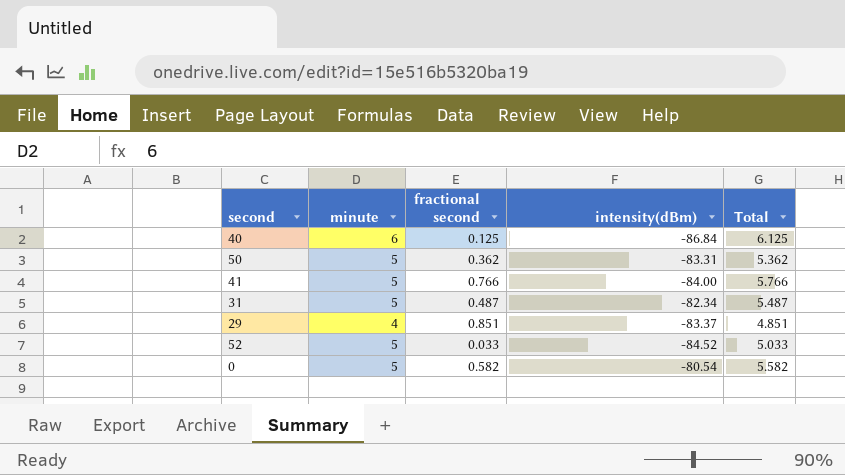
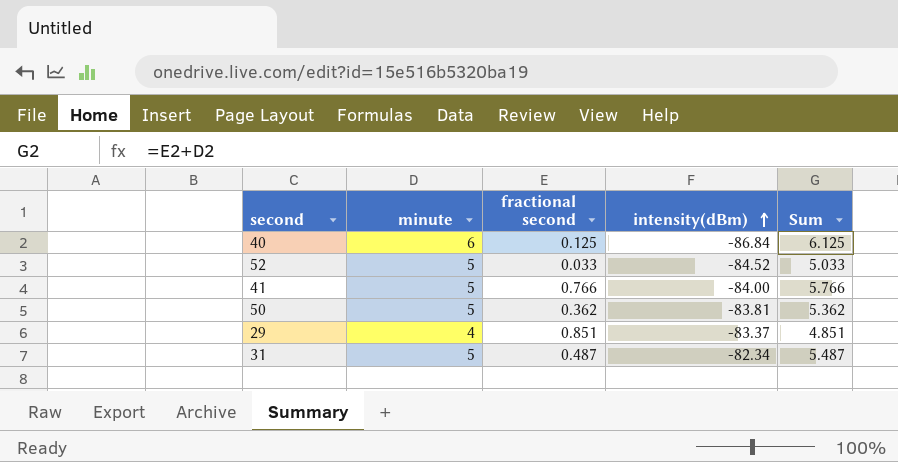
row order: none -> intensity(dBm) ascending
column name: Total -> Sum
row 0: 5 | 0.582 | -80.54 | 5.582 -> none
50 | intensity(dBm): -83.31 -> -83.81

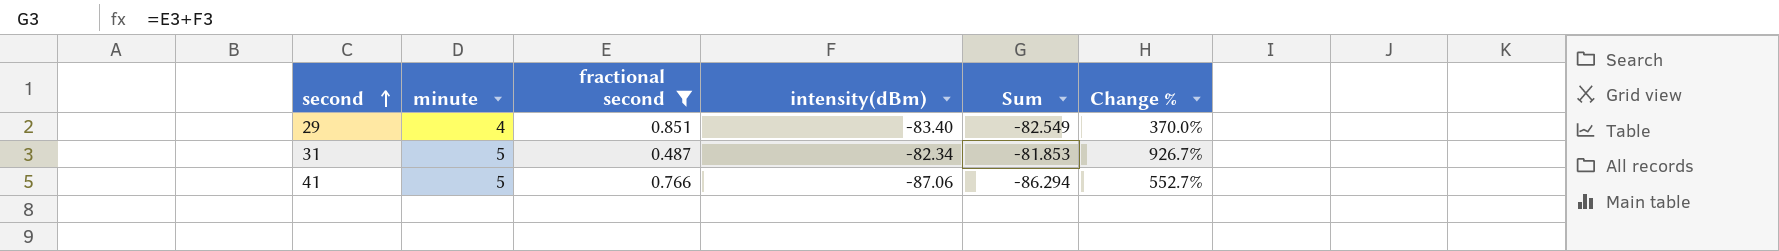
filter: none -> fractional second >= 0.487
row order: intensity(dBm) ascending -> second ascending
column Sum | formula: [minute] + [fractional second] -> [fractional second] + [intensity(dBm)]
column Change % | formula: none -> ([minute] - [fractional second]) / [fractional second]
29 | intensity(dBm): -83.37 -> -83.40
41 | intensity(dBm): -84.00 -> -87.06

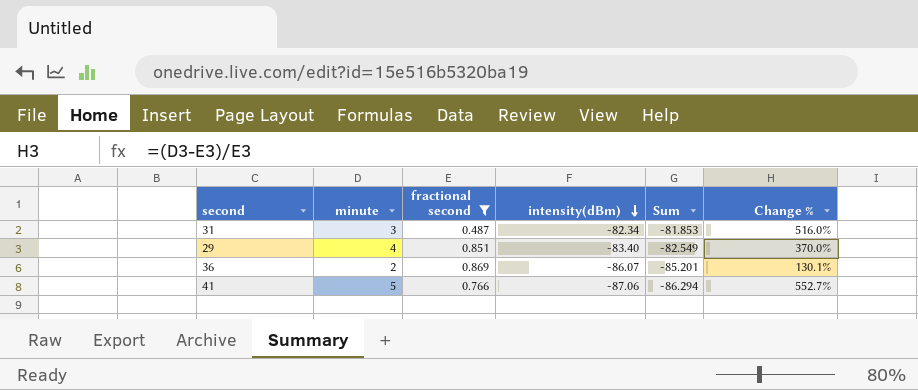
row order: second ascending -> intensity(dBm) descending
31 | minute: 5 -> 3
31 | Change %: 926.7% -> 516.0%
row 36: none -> 2 | 0.869 | -86.07 | -85.201 | 130.1%

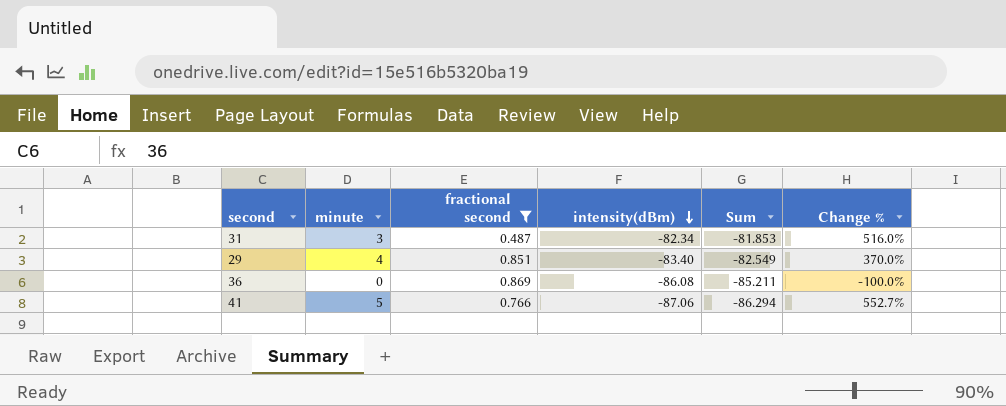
36 | minute: 2 -> 0
36 | intensity(dBm): -86.07 -> -86.08
36 | Sum: -85.201 -> -85.211
36 | Change %: 130.1% -> -100.0%

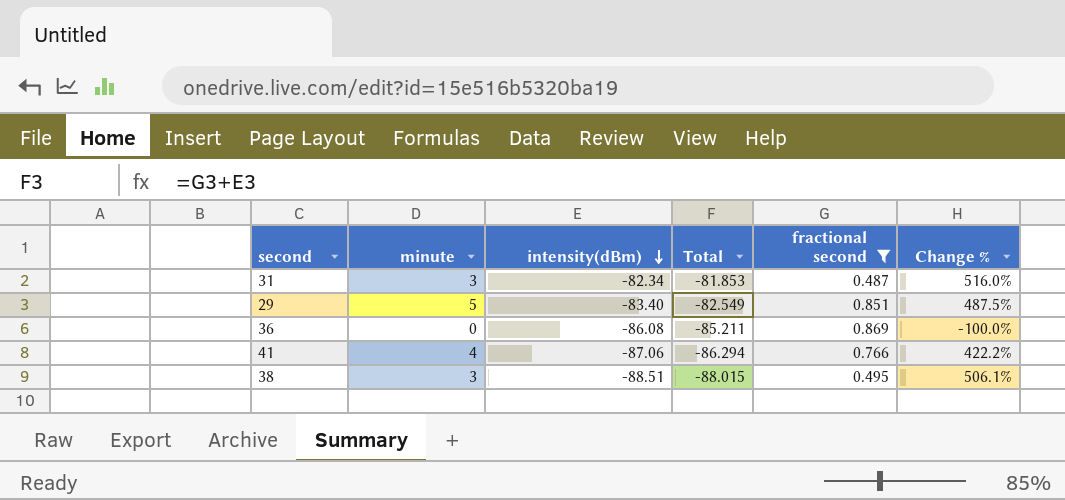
column name: Sum -> Total
column fractional second | position: 3 -> 5
29 | minute: 4 -> 5
29 | Change %: 370.0% -> 487.5%
41 | minute: 5 -> 4
41 | Change %: 552.7% -> 422.2%
row 38: none -> 3 | -88.51 | -88.015 | 0.495 | 506.1%

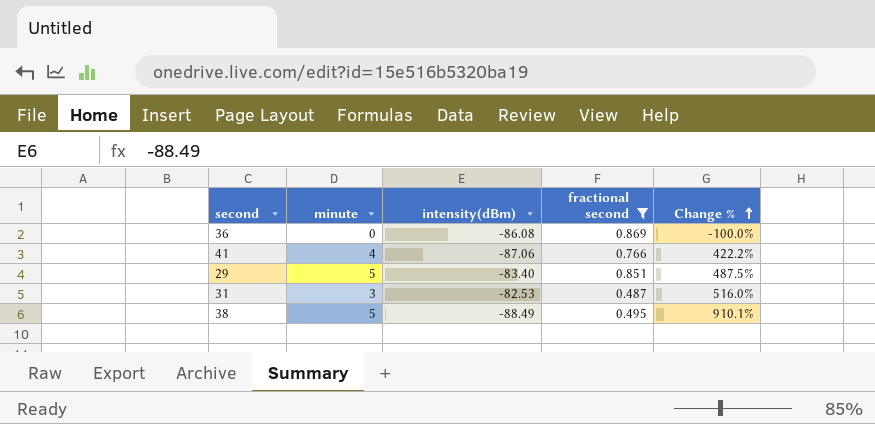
row order: intensity(dBm) descending -> Change % ascending
column Total | formula: [intensity(dBm)] + [fractional second] -> none
31 | intensity(dBm): -82.34 -> -82.53
38 | minute: 3 -> 5
38 | intensity(dBm): -88.51 -> -88.49
38 | Change %: 506.1% -> 910.1%

